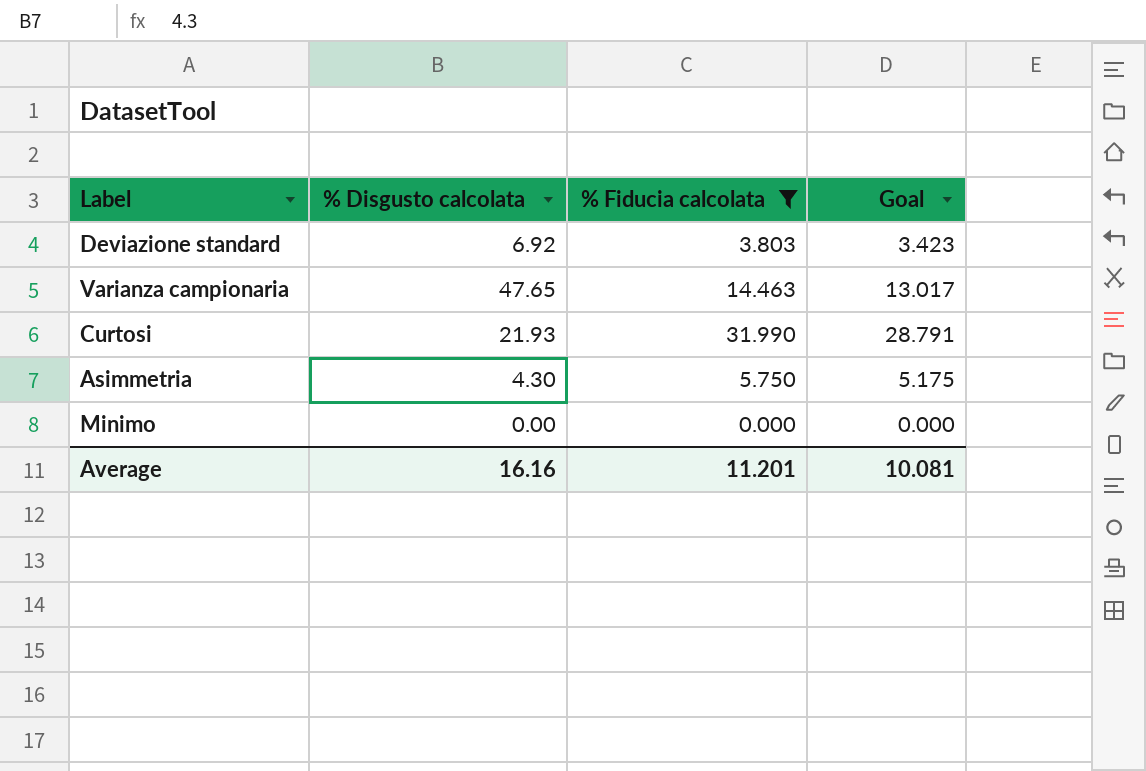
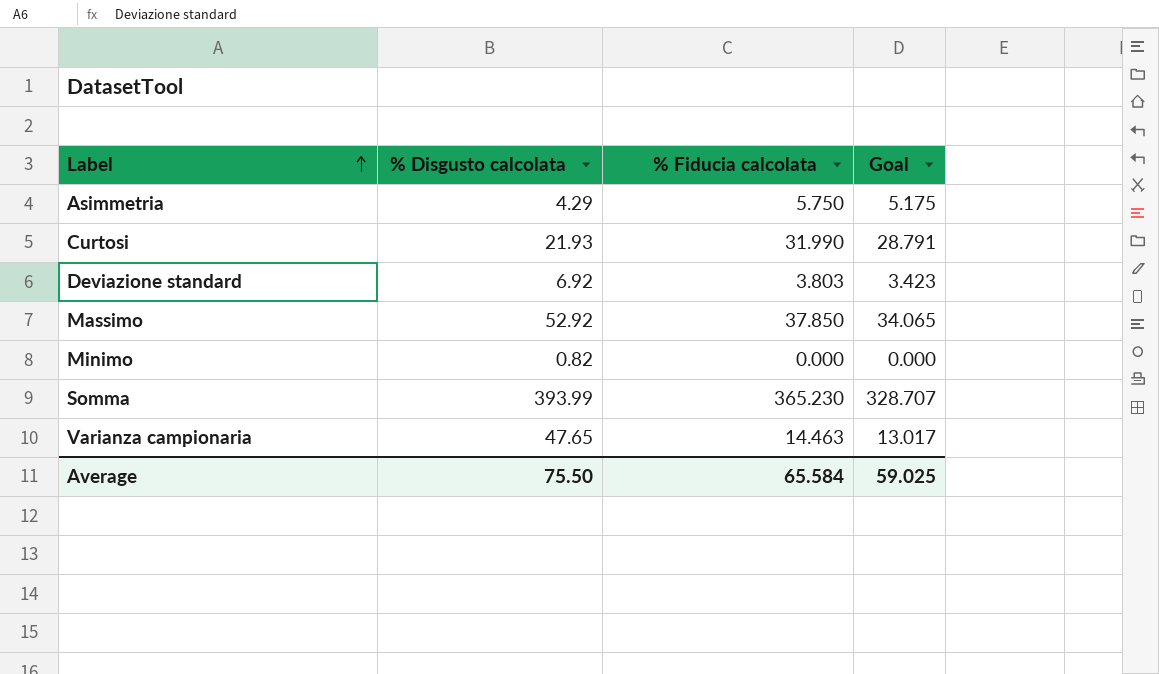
filter: % Fiducia calcolata <= 31.990 -> none
row order: none -> Label ascending
Asimmetria | % Disgusto calcolata: 4.30 -> 4.29
Minimo | % Disgusto calcolata: 0.00 -> 0.82
Average | % Disgusto calcolata: 16.16 -> 75.50
Average | % Fiducia calcolata: 11.201 -> 65.584
Average | Goal: 10.081 -> 59.025

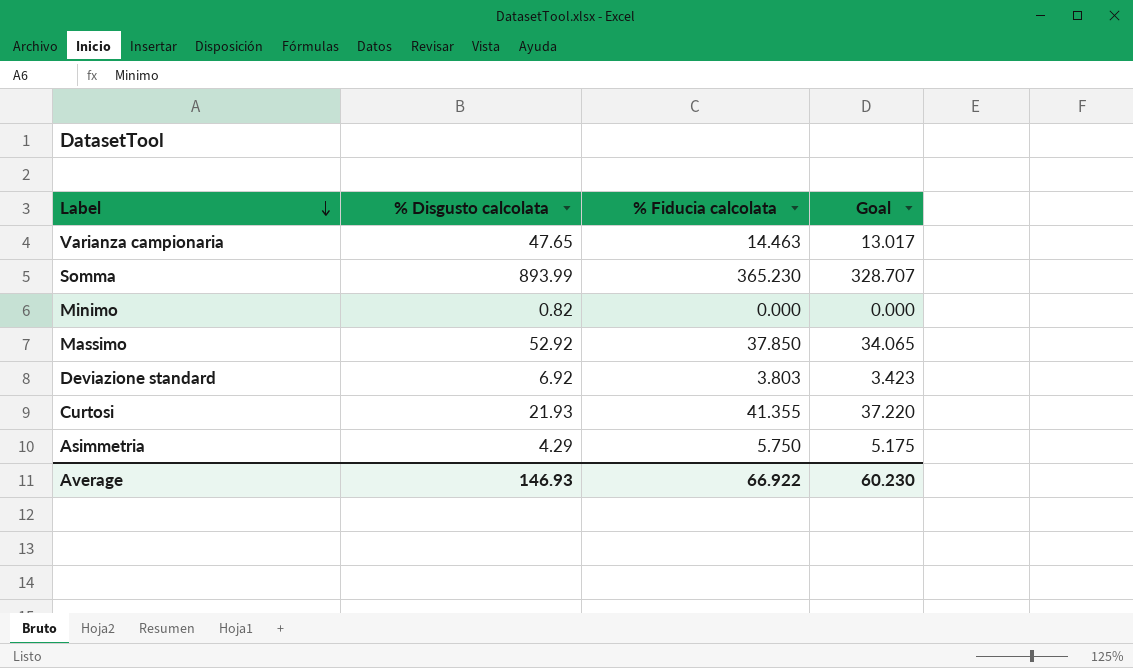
row order: Label ascending -> Label descending
Somma | % Disgusto calcolata: 393.99 -> 893.99
Curtosi | % Fiducia calcolata: 31.990 -> 41.355
Curtosi | Goal: 28.791 -> 37.220
Average | % Disgusto calcolata: 75.50 -> 146.93
Average | % Fiducia calcolata: 65.584 -> 66.922
Average | Goal: 59.025 -> 60.230

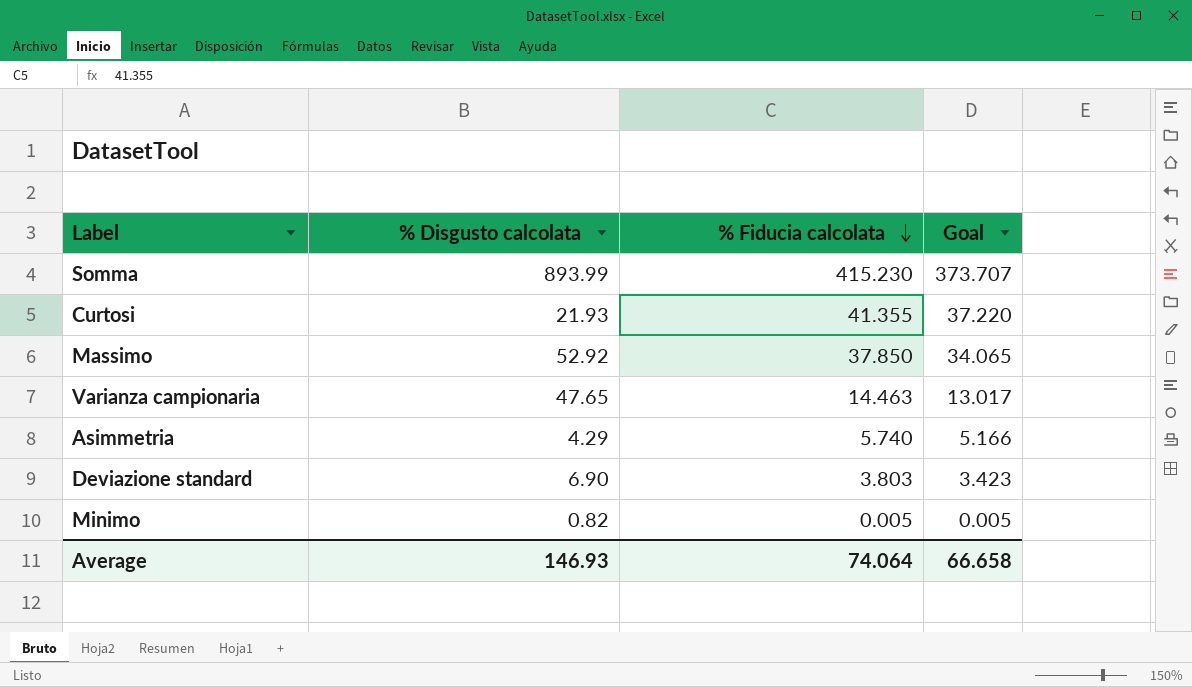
row order: Label descending -> % Fiducia calcolata descending
Somma | % Fiducia calcolata: 365.230 -> 415.230
Somma | Goal: 328.707 -> 373.707
Asimmetria | % Fiducia calcolata: 5.750 -> 5.740
Asimmetria | Goal: 5.175 -> 5.166
Deviazione standard | % Disgusto calcolata: 6.92 -> 6.90
Minimo | % Fiducia calcolata: 0.000 -> 0.005
Minimo | Goal: 0.000 -> 0.005
Average | % Fiducia calcolata: 66.922 -> 74.064
Average | Goal: 60.230 -> 66.658

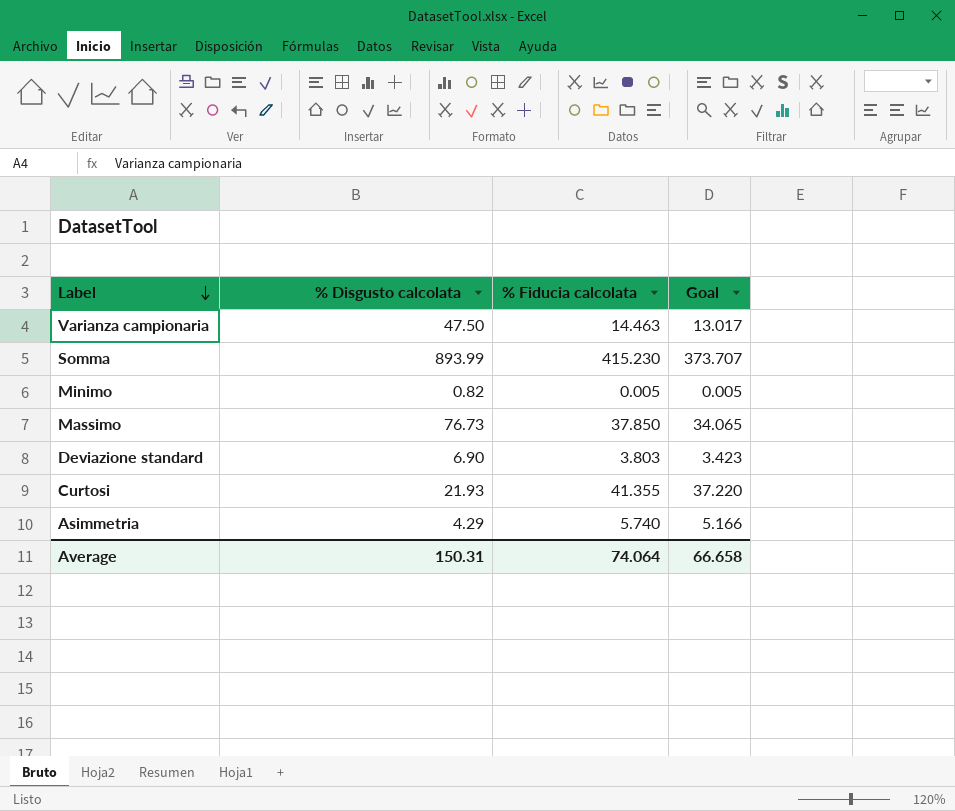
row order: % Fiducia calcolata descending -> Label descending
Varianza campionaria | % Disgusto calcolata: 47.65 -> 47.50
Massimo | % Disgusto calcolata: 52.92 -> 76.73
Average | % Disgusto calcolata: 146.93 -> 150.31

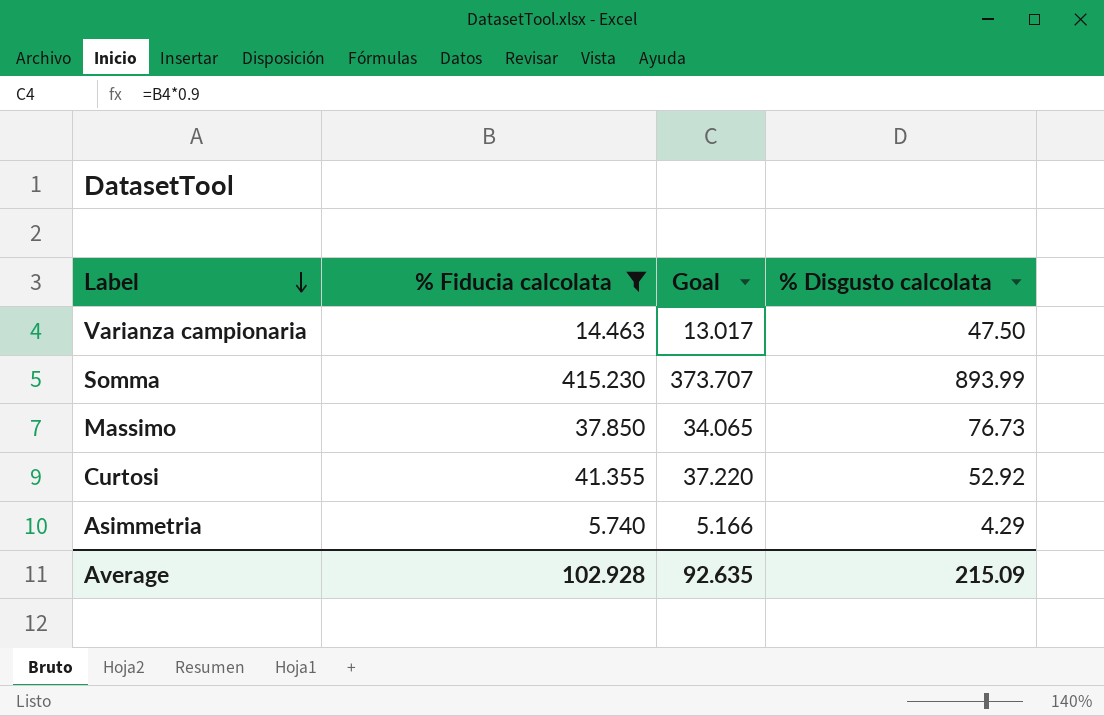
filter: none -> % Fiducia calcolata >= 5.740
column % Disgusto calcolata | position: 2 -> 4
Curtosi | % Disgusto calcolata: 21.93 -> 52.92
Average | % Fiducia calcolata: 74.064 -> 102.928
Average | Goal: 66.658 -> 92.635
Average | % Disgusto calcolata: 150.31 -> 215.09

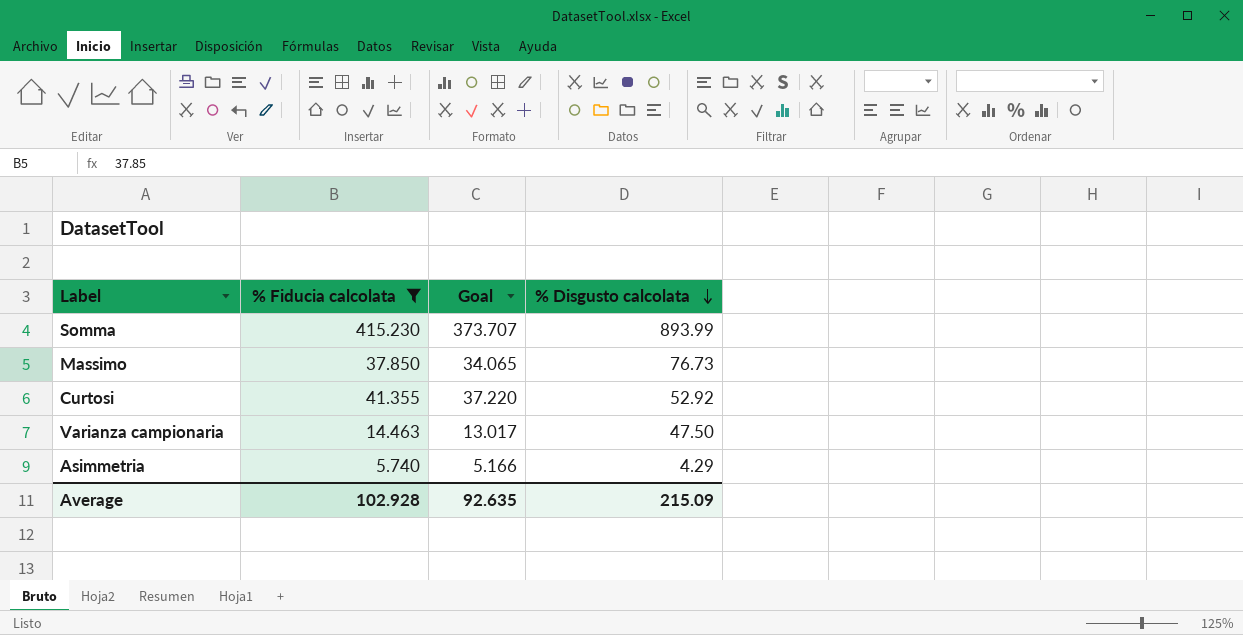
row order: Label descending -> % Disgusto calcolata descending

